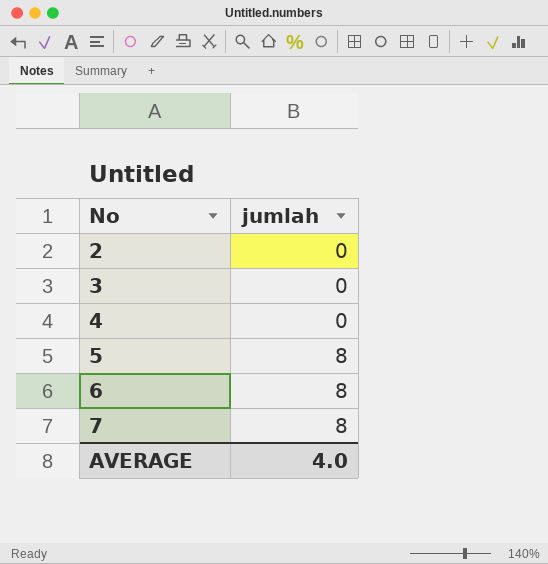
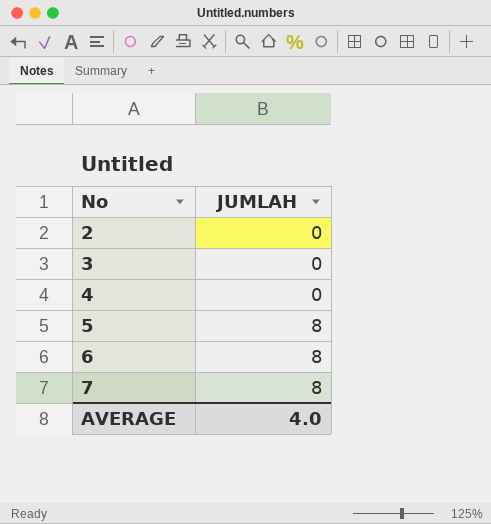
column name: jumlah -> JUMLAH

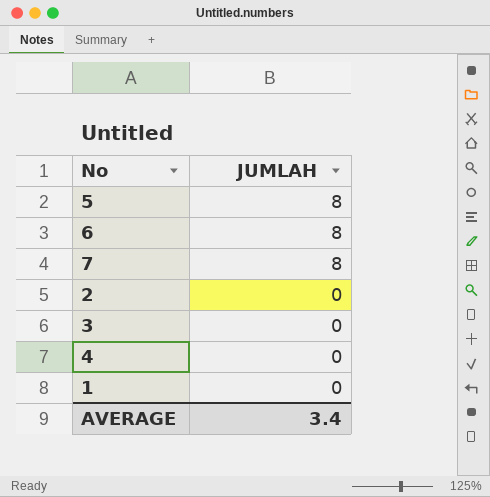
row order: No ascending -> JUMLAH descending
row 1: none -> 0
AVERAGE | JUMLAH: 4.0 -> 3.4

